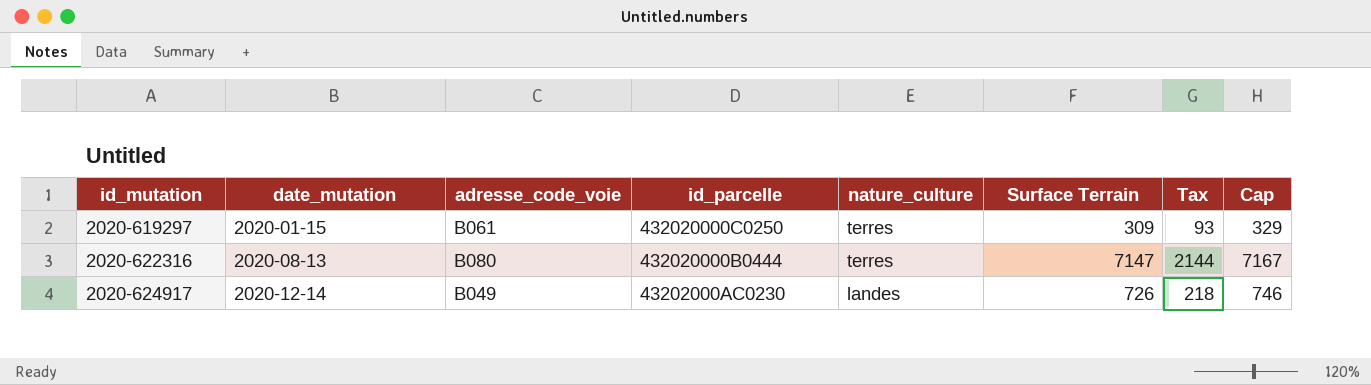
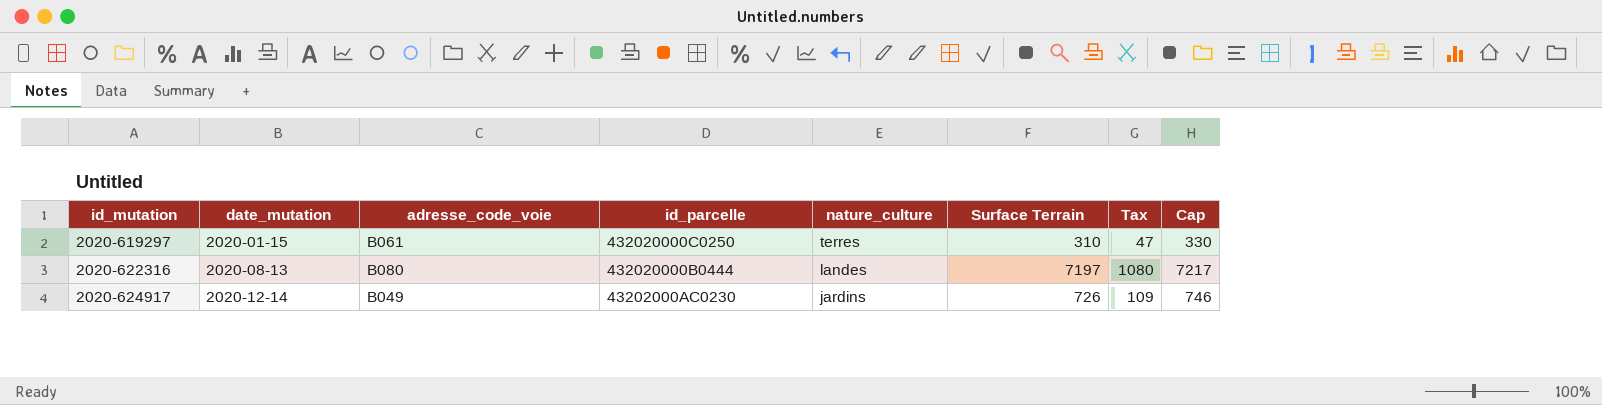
column Tax | formula: [Surface Terrain] * 0.3 -> [Surface Terrain] * 0.15
2020-619297 | Surface Terrain: 309 -> 310
2020-619297 | Cap: 329 -> 330
2020-622316 | nature_culture: terres -> landes
2020-622316 | Surface Terrain: 7147 -> 7197
2020-622316 | Cap: 7167 -> 7217
2020-624917 | nature_culture: landes -> jardins

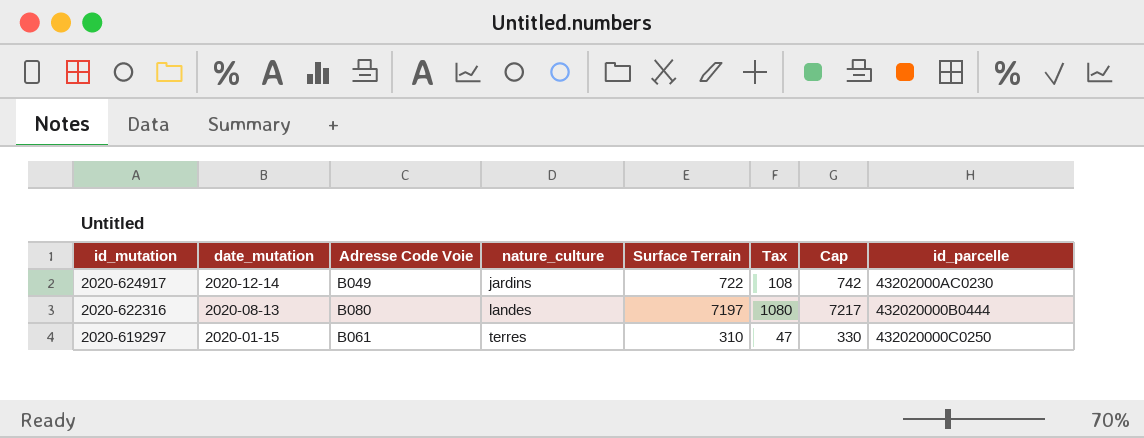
row order: id_mutation ascending -> id_mutation descending
column name: adresse_code_voie -> Adresse Code Voie
column id_parcelle | position: 4 -> 8
2020-624917 | Surface Terrain: 726 -> 722
2020-624917 | Tax: 109 -> 108
2020-624917 | Cap: 746 -> 742

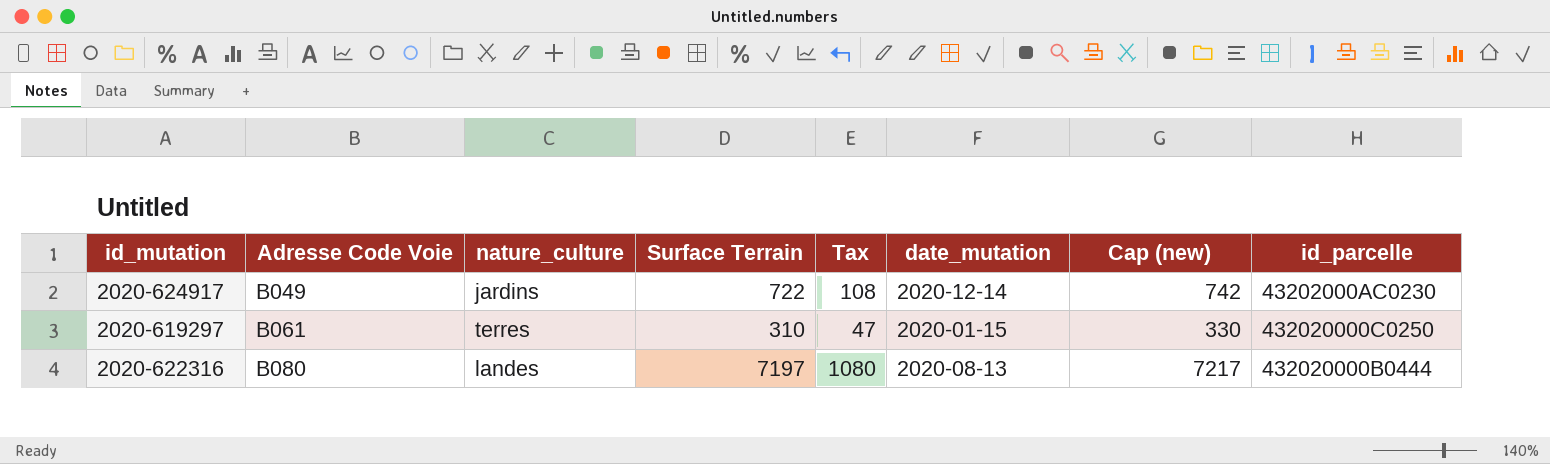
row order: id_mutation descending -> Adresse Code Voie ascending
column date_mutation | position: 2 -> 6
column name: Cap -> Cap (new)

